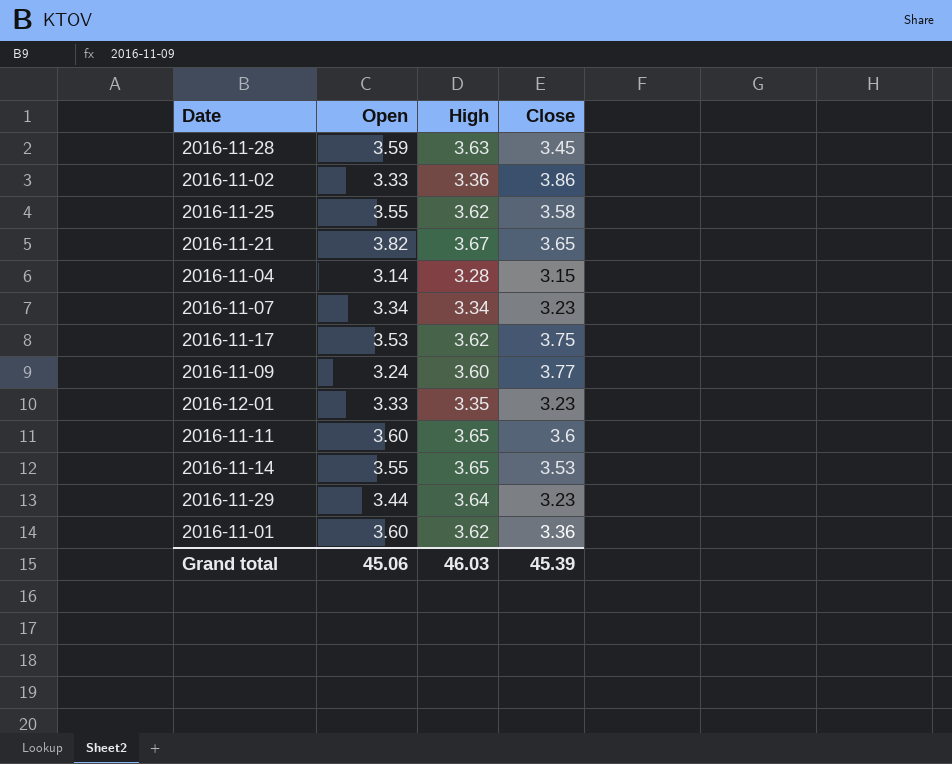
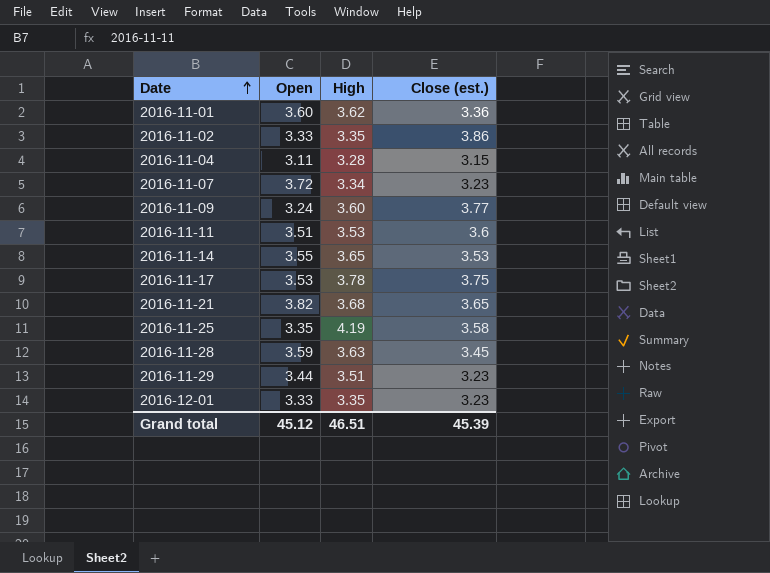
row order: none -> Date ascending
column name: Close -> Close (est.)
2016-11-02 | High: 3.36 -> 3.35
2016-11-04 | Open: 3.14 -> 3.11
2016-11-07 | Open: 3.34 -> 3.72
2016-11-11 | Open: 3.60 -> 3.51
2016-11-11 | High: 3.65 -> 3.53
2016-11-17 | High: 3.62 -> 3.78
2016-11-21 | High: 3.67 -> 3.68
2016-11-25 | Open: 3.55 -> 3.35
2016-11-25 | High: 3.62 -> 4.19
2016-11-29 | High: 3.64 -> 3.51
Grand total | Open: 45.06 -> 45.12
Grand total | High: 46.03 -> 46.51

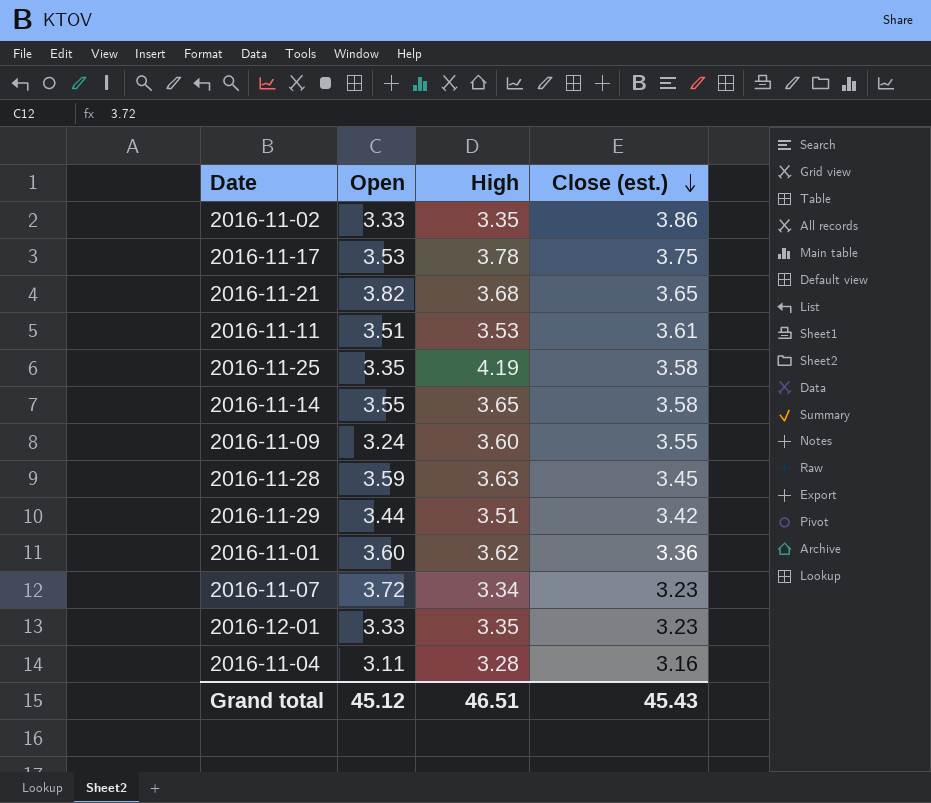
row order: Date ascending -> Close (est.) descending
2016-11-11 | Close (est.): 3.6 -> 3.61
2016-11-14 | Close (est.): 3.53 -> 3.58
2016-11-09 | Close (est.): 3.77 -> 3.55
2016-11-29 | Close (est.): 3.23 -> 3.42
2016-11-04 | Close (est.): 3.15 -> 3.16
Grand total | Close (est.): 45.39 -> 45.43

